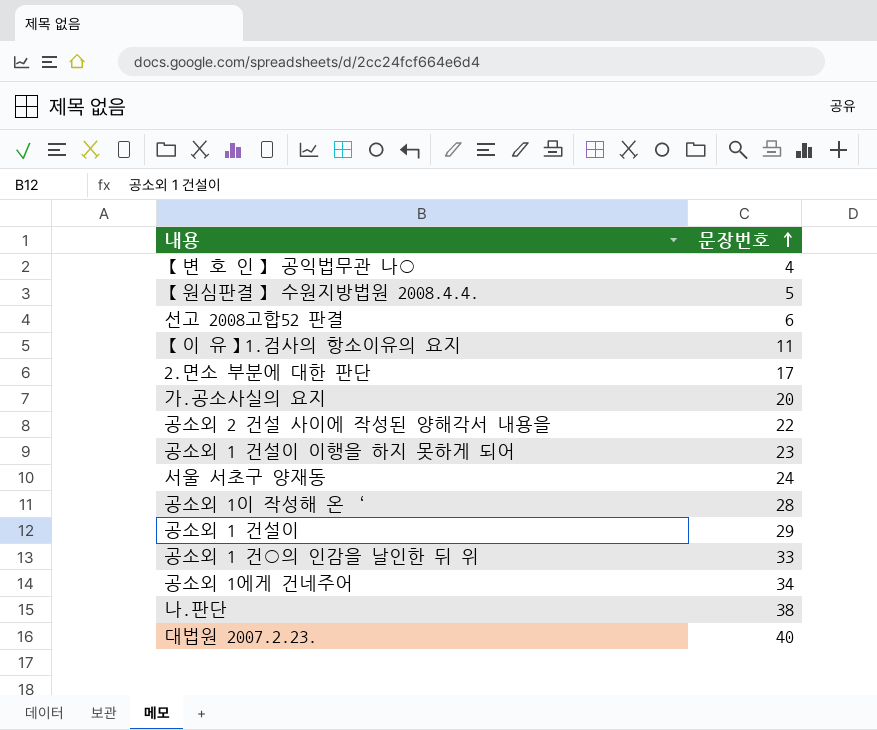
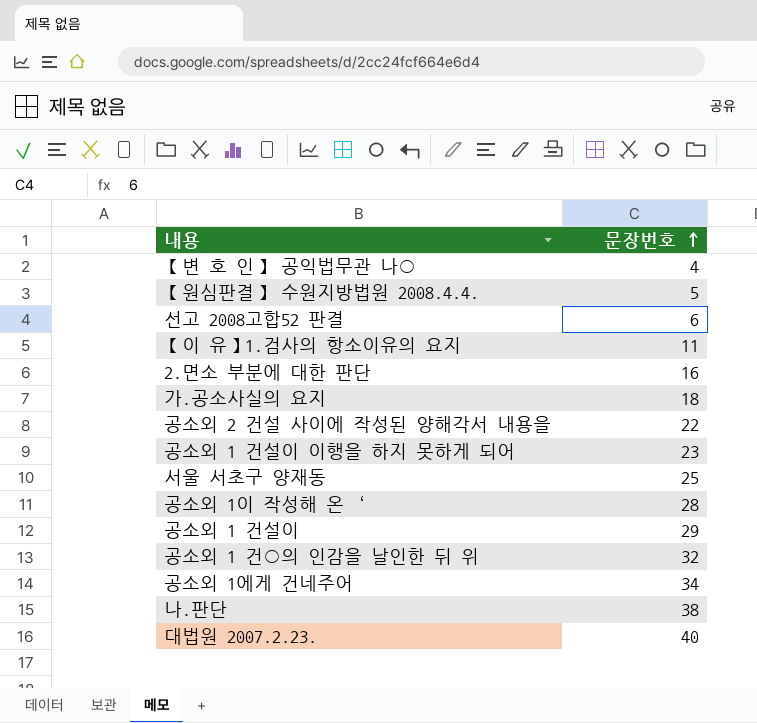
2.면소 부분에 대한 판단 | 문장번호: 17 -> 16
가.공소사실의 요지 | 문장번호: 20 -> 18
서울 서초구 양재동 | 문장번호: 24 -> 25
공소외 1 건○의 인감을 날인한 뒤 위 | 문장번호: 33 -> 32

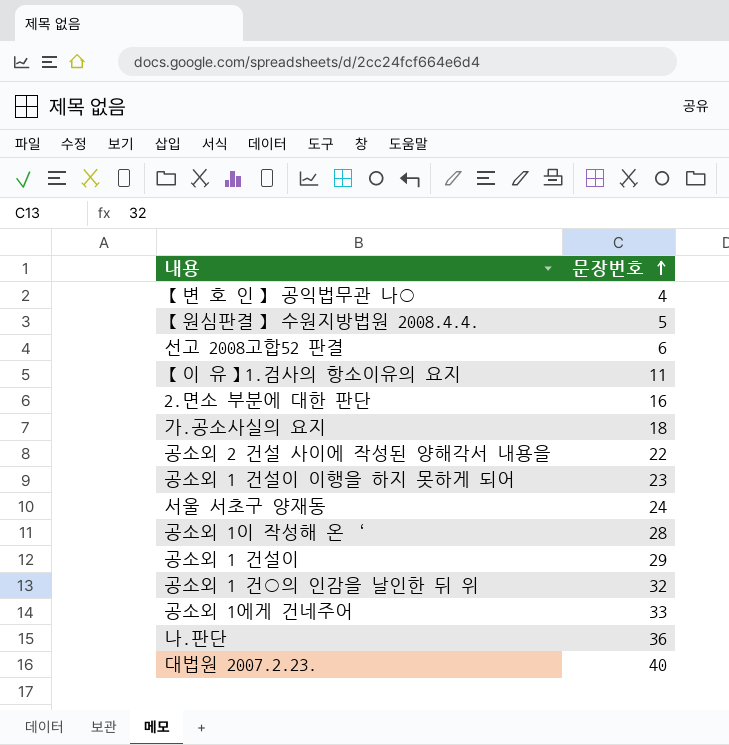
서울 서초구 양재동 | 문장번호: 25 -> 24
공소외 1에게 건네주어 | 문장번호: 34 -> 33
나.판단 | 문장번호: 38 -> 36

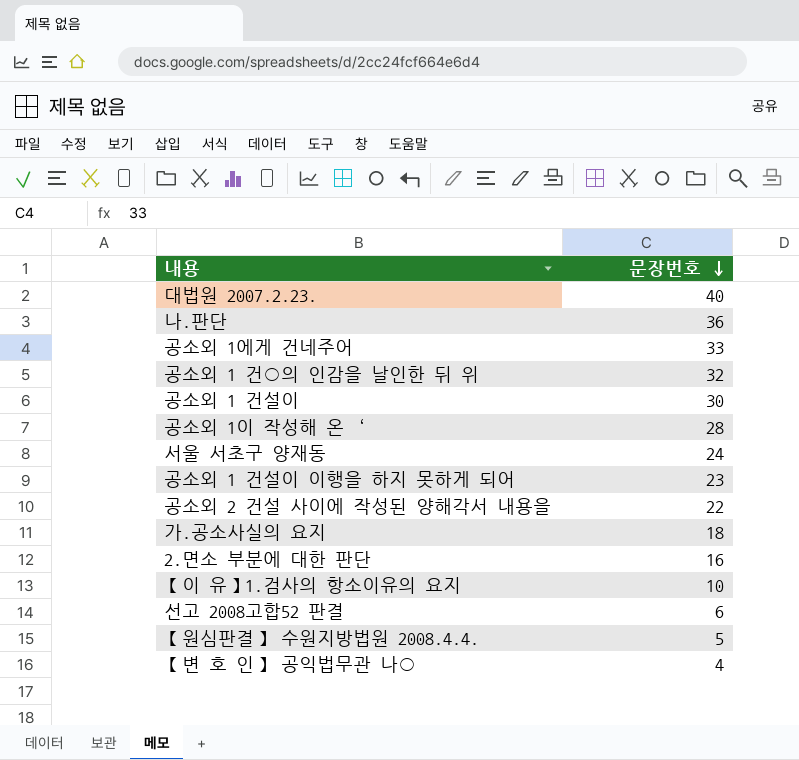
row order: 문장번호 ascending -> 문장번호 descending
공소외 1 건설이 | 문장번호: 29 -> 30
【이 유】1.검사의 항소이유의 요지 | 문장번호: 11 -> 10

